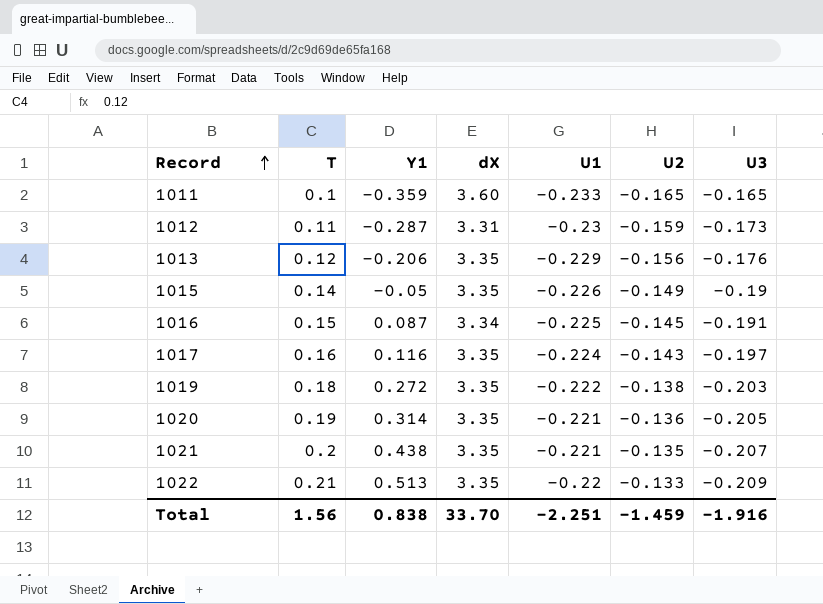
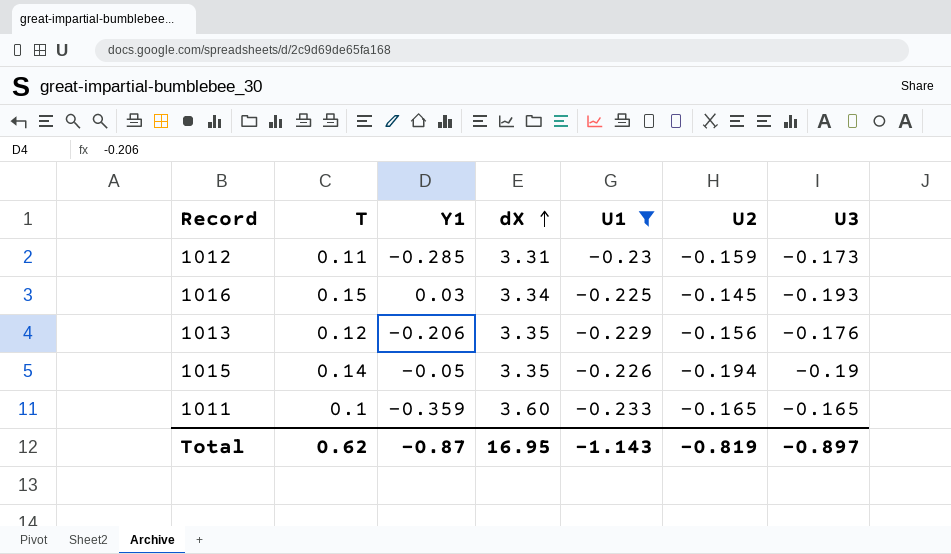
filter: none -> U1 <= -0.225
row order: Record ascending -> dX ascending
1012 | Y1: -0.287 -> -0.285
1016 | Y1: 0.087 -> 0.03
1016 | U3: -0.191 -> -0.193
1015 | U2: -0.149 -> -0.194
Total | T: 1.56 -> 0.62
Total | Y1: 0.838 -> -0.87
Total | dX: 33.70 -> 16.95
Total | U1: -2.251 -> -1.143
Total | U2: -1.459 -> -0.819
Total | U3: -1.916 -> -0.897

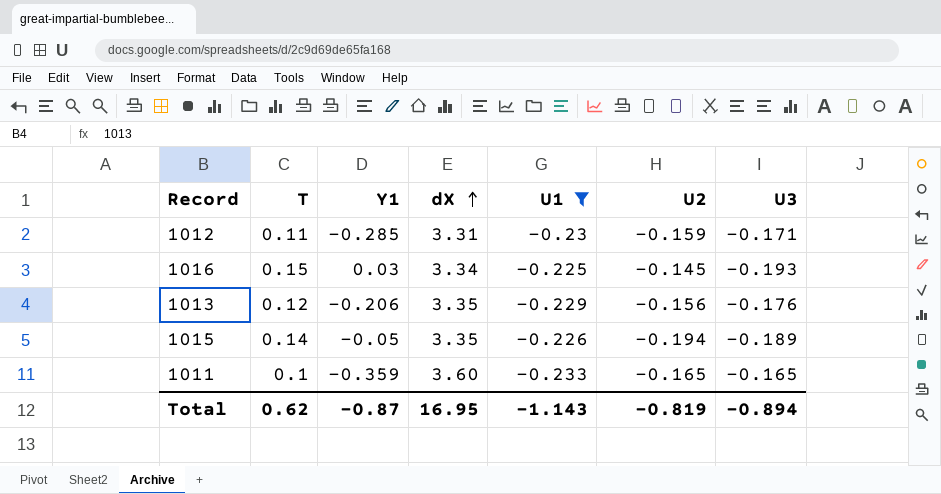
1012 | U3: -0.173 -> -0.171
1015 | U3: -0.19 -> -0.189
Total | U3: -0.897 -> -0.894

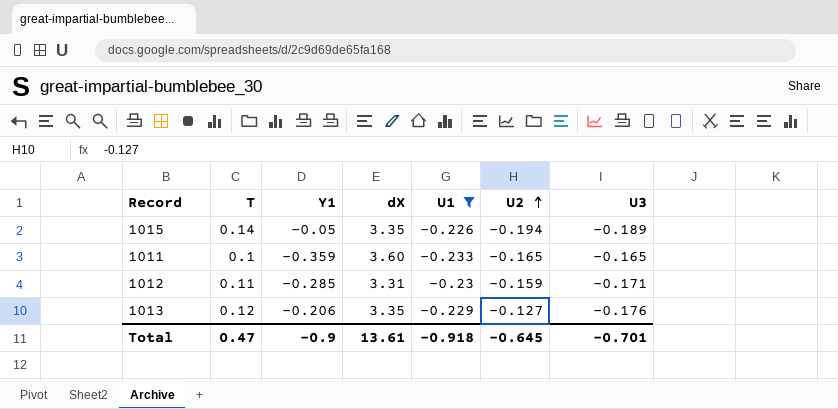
row order: dX ascending -> U2 ascending
row 1016: 0.15 | 0.03 | 3.34 | -0.225 | -0.145 | -0.193 -> none
1013 | U2: -0.156 -> -0.127
Total | T: 0.62 -> 0.47
Total | Y1: -0.87 -> -0.9
Total | dX: 16.95 -> 13.61
Total | U1: -1.143 -> -0.918
Total | U2: -0.819 -> -0.645
Total | U3: -0.894 -> -0.701

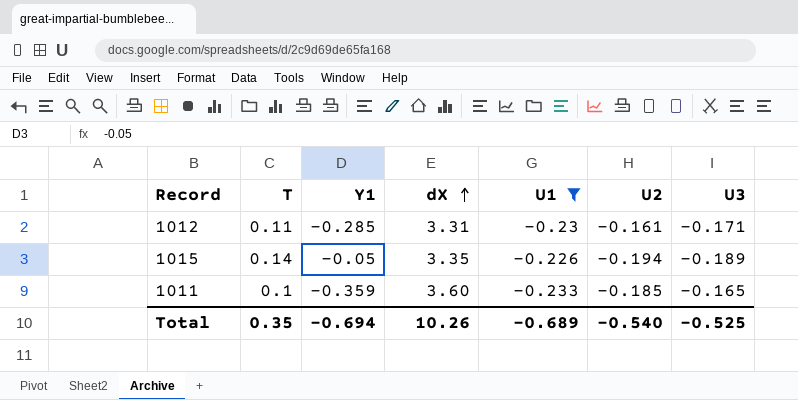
row order: U2 ascending -> dX ascending
row 1013: 0.12 | -0.206 | 3.35 | -0.229 | -0.127 | -0.176 -> none
1012 | U2: -0.159 -> -0.161
1011 | U2: -0.165 -> -0.185
Total | T: 0.47 -> 0.35
Total | Y1: -0.9 -> -0.694
Total | dX: 13.61 -> 10.26
Total | U1: -0.918 -> -0.689
Total | U2: -0.645 -> -0.540
Total | U3: -0.701 -> -0.525

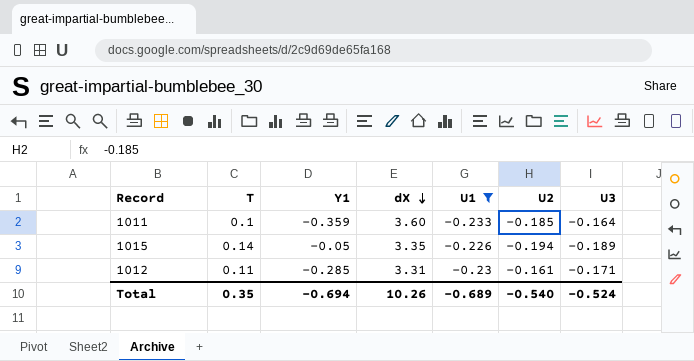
row order: dX ascending -> dX descending
1011 | U3: -0.165 -> -0.164
Total | U3: -0.525 -> -0.524

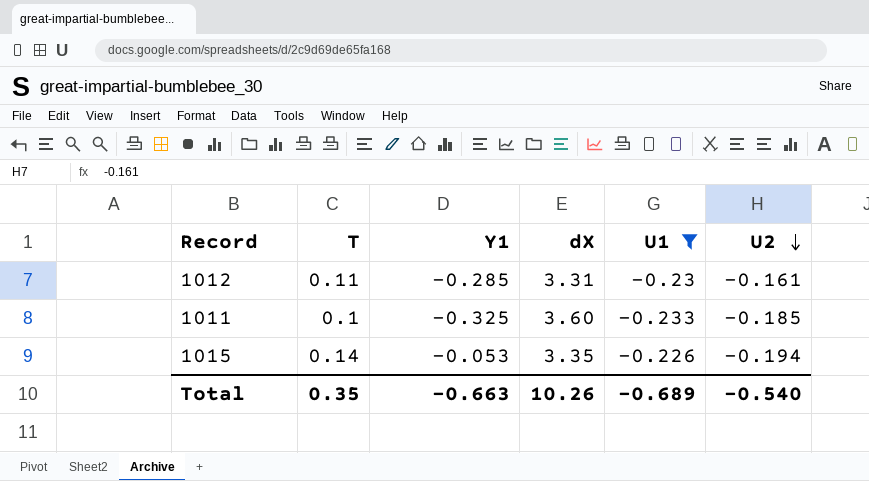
row order: dX descending -> U2 descending
column U3 | position: 7 -> none
1011 | Y1: -0.359 -> -0.325
1015 | Y1: -0.05 -> -0.053
Total | Y1: -0.694 -> -0.663

